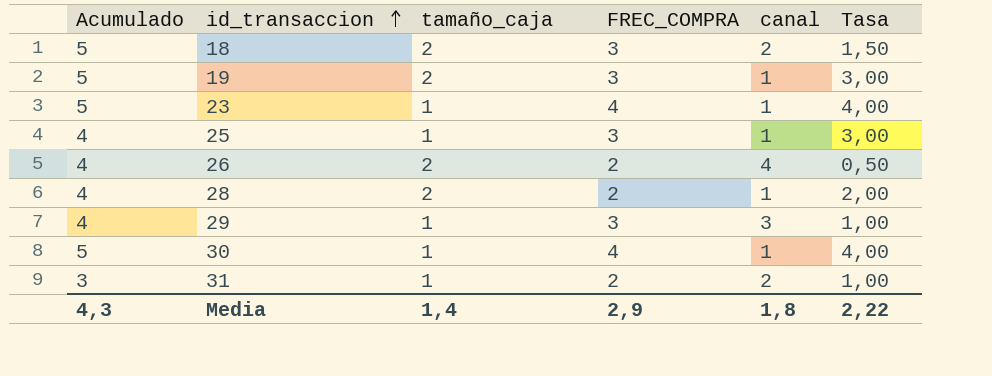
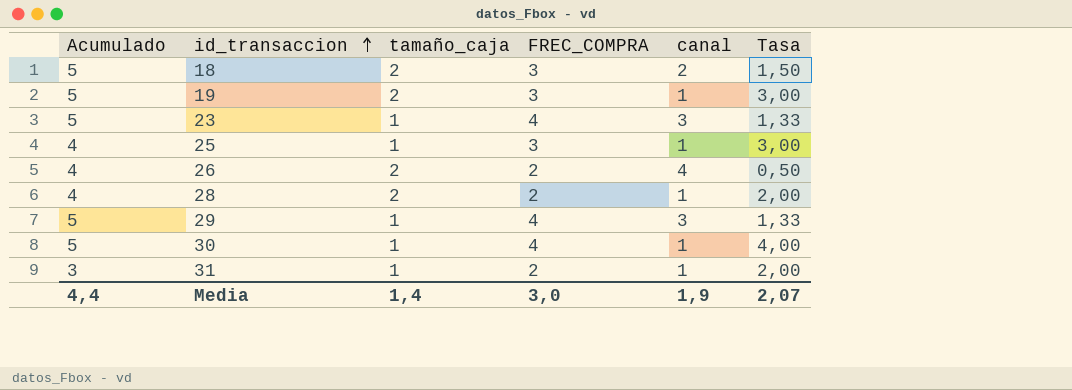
23 | canal: 1 -> 3
23 | Tasa: 4,00 -> 1,33
29 | Acumulado: 4 -> 5
29 | FREC_COMPRA: 3 -> 4
29 | Tasa: 1,00 -> 1,33
31 | canal: 2 -> 1
31 | Tasa: 1,00 -> 2,00
Media | Acumulado: 4,3 -> 4,4
Media | FREC_COMPRA: 2,9 -> 3,0
Media | canal: 1,8 -> 1,9
Media | Tasa: 2,22 -> 2,07

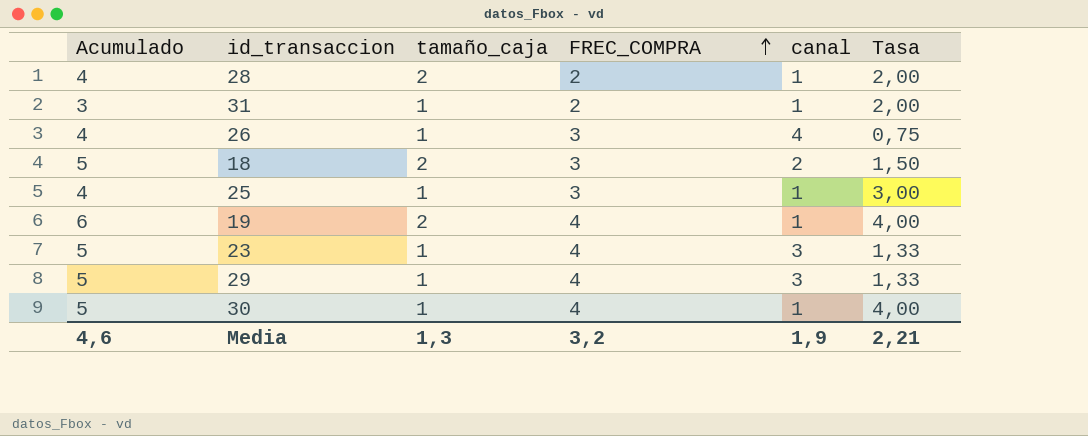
row order: id_transaccion ascending -> FREC_COMPRA ascending
26 | tamaño_caja: 2 -> 1
26 | FREC_COMPRA: 2 -> 3
26 | Tasa: 0,50 -> 0,75
19 | Acumulado: 5 -> 6
19 | FREC_COMPRA: 3 -> 4
19 | Tasa: 3,00 -> 4,00
Media | Acumulado: 4,4 -> 4,6
Media | tamaño_caja: 1,4 -> 1,3
Media | FREC_COMPRA: 3,0 -> 3,2
Media | Tasa: 2,07 -> 2,21

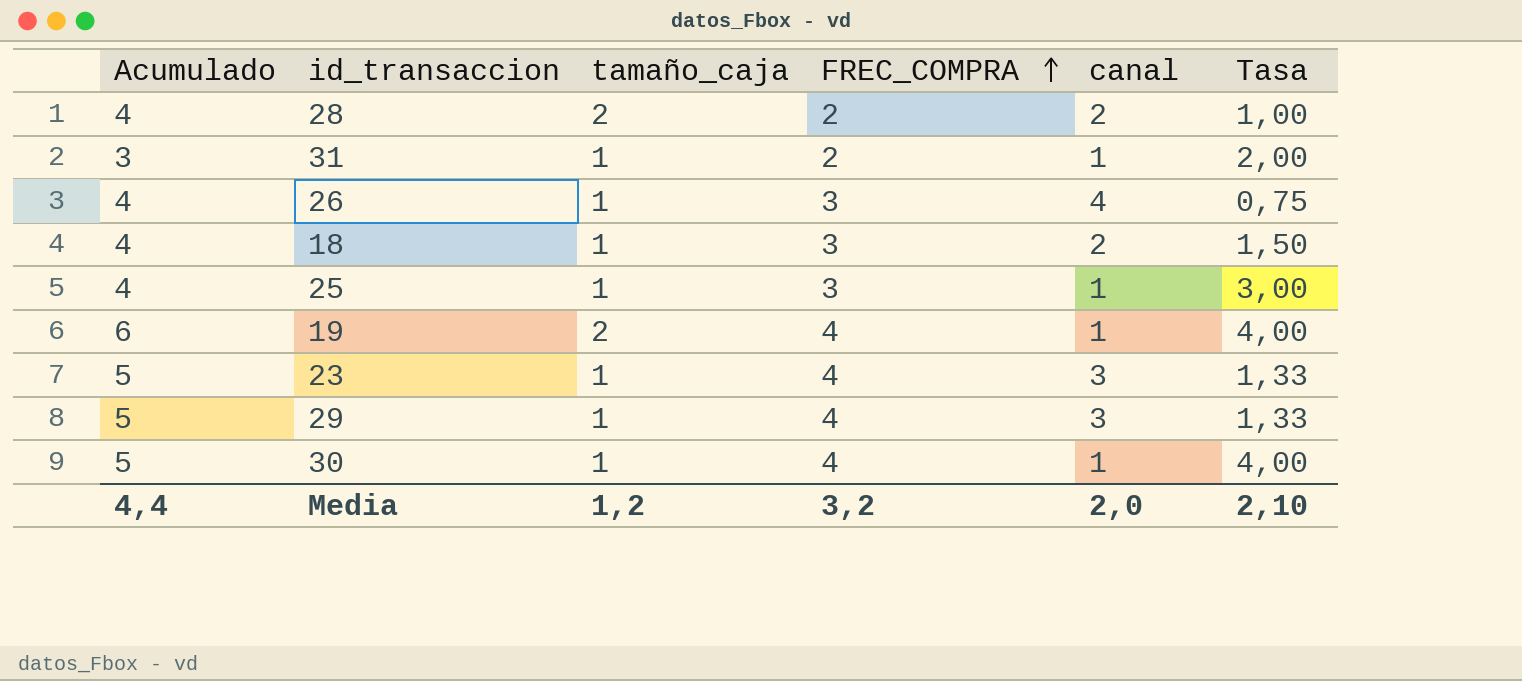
28 | canal: 1 -> 2
28 | Tasa: 2,00 -> 1,00
18 | Acumulado: 5 -> 4
18 | tamaño_caja: 2 -> 1
Media | Acumulado: 4,6 -> 4,4
Media | tamaño_caja: 1,3 -> 1,2
Media | canal: 1,9 -> 2,0
Media | Tasa: 2,21 -> 2,10

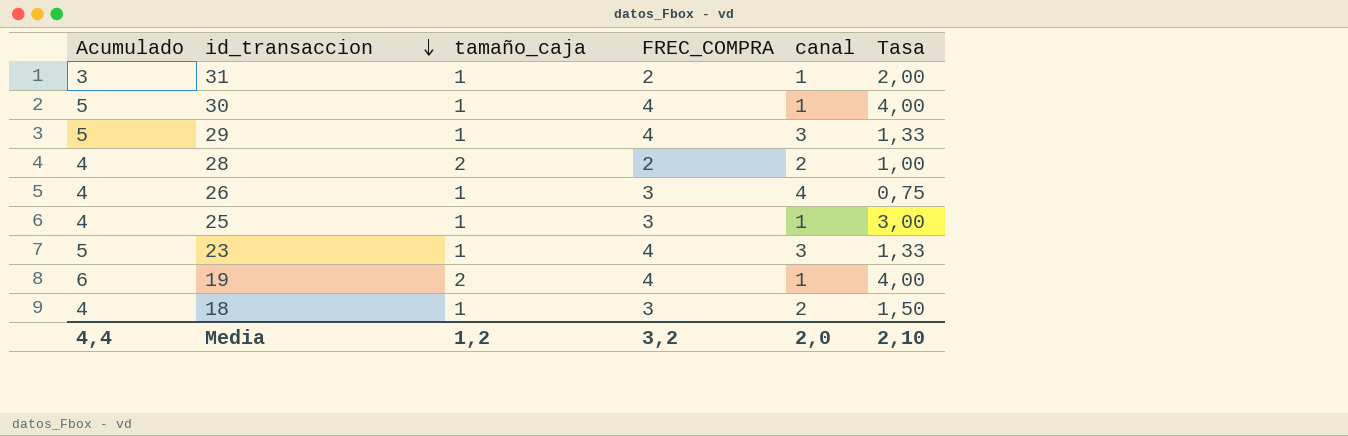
row order: FREC_COMPRA ascending -> id_transaccion descending

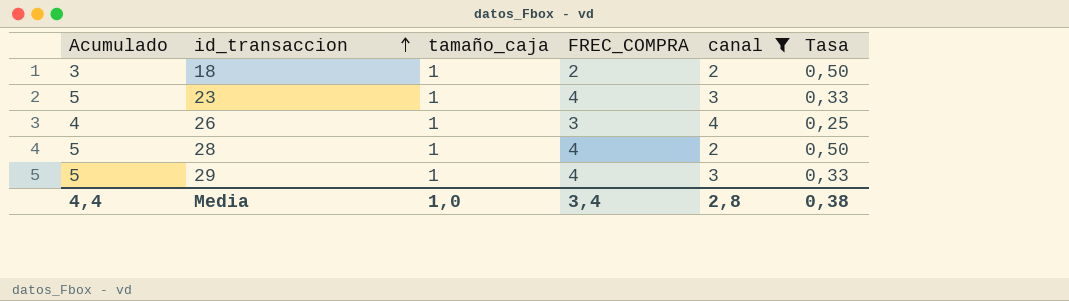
filter: none -> canal != 1
row order: id_transaccion descending -> id_transaccion ascending
column Tasa | formula: [FREC_COMPRA] / [canal] -> [tamaño_caja] / [canal]
18 | Acumulado: 4 -> 3
18 | FREC_COMPRA: 3 -> 2
28 | Acumulado: 4 -> 5
28 | tamaño_caja: 2 -> 1
28 | FREC_COMPRA: 2 -> 4
Media | tamaño_caja: 1,2 -> 1,0
Media | FREC_COMPRA: 3,2 -> 3,4
Media | canal: 2,0 -> 2,8
Media | Tasa: 2,10 -> 0,38

